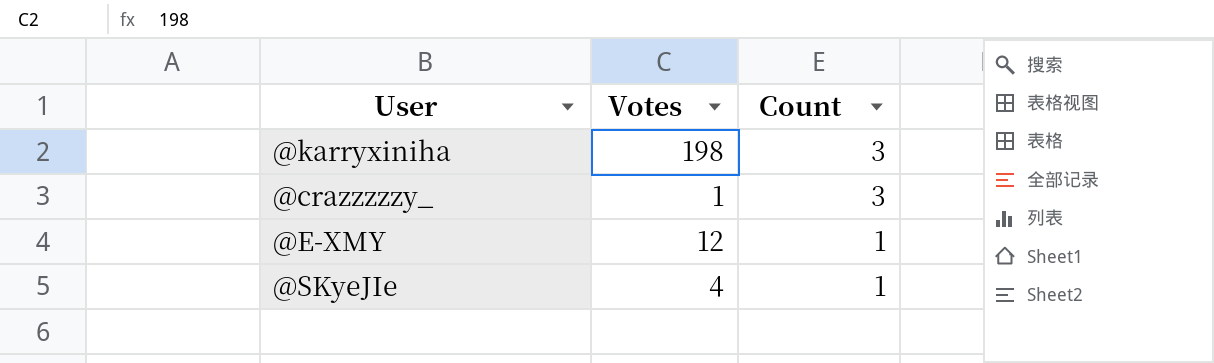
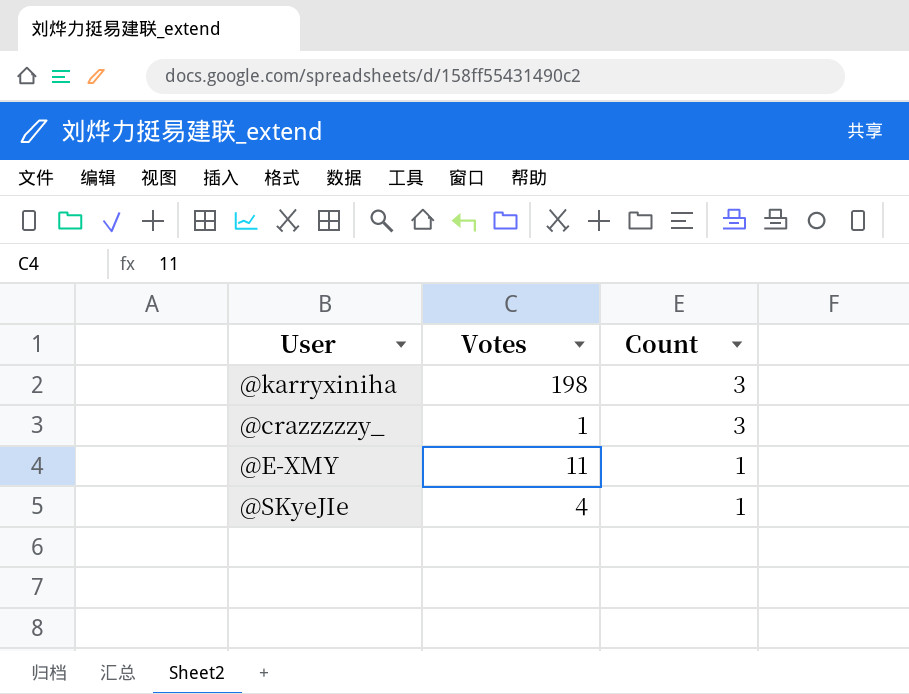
@E-XMY | Votes: 12 -> 11

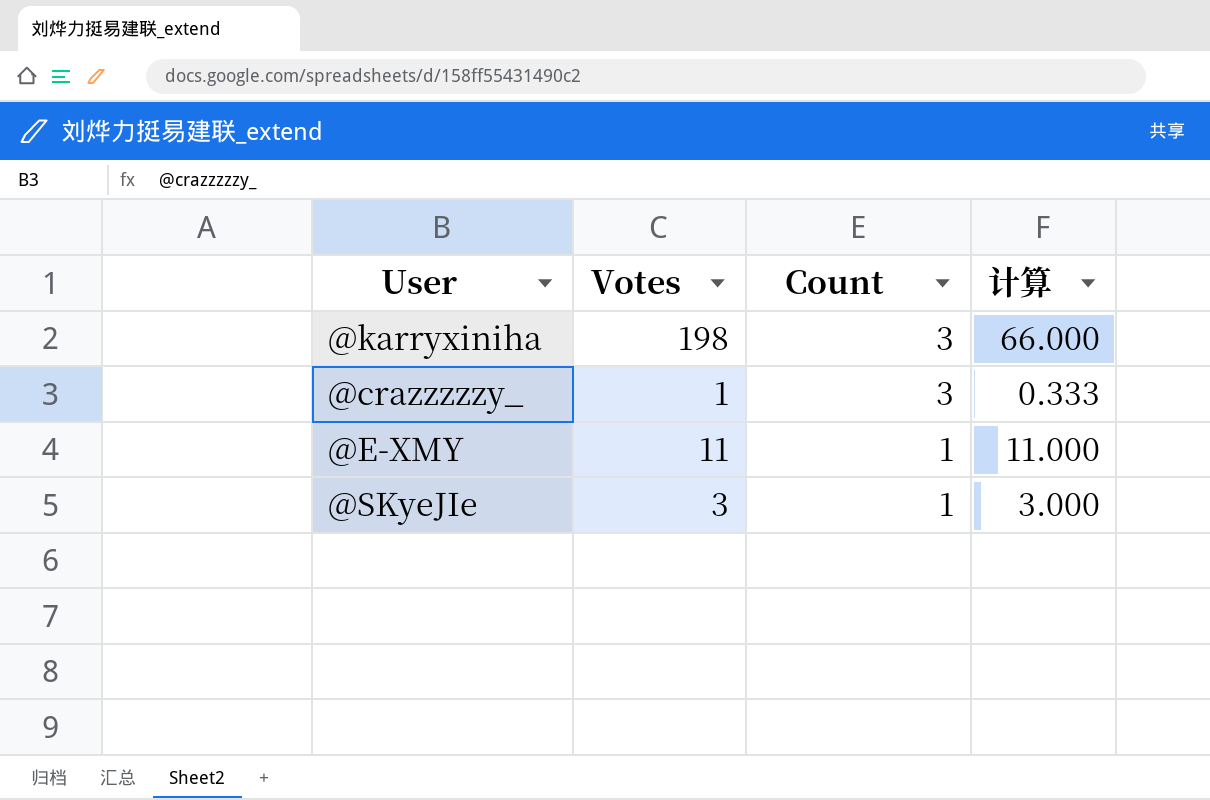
column 计算 | formula: none -> [Votes] / [Count]
@SKyeJIe | Votes: 4 -> 3

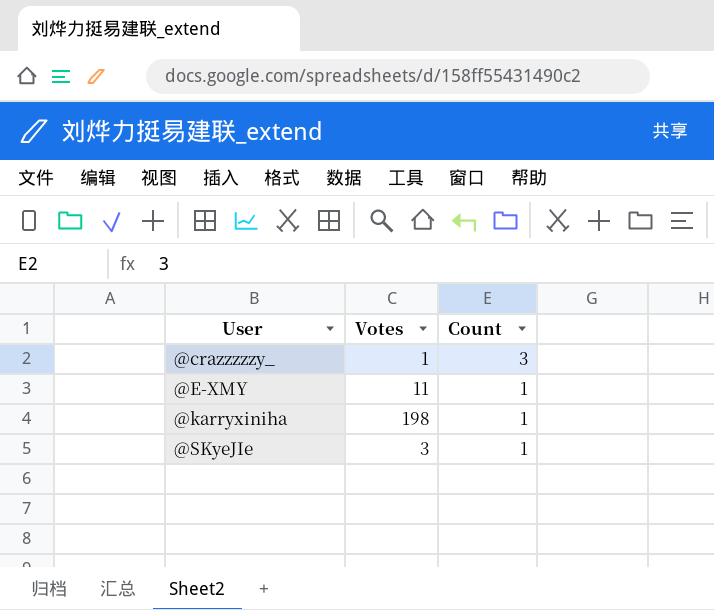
row order: Count descending -> User ascending
column 计算 | formula: [Votes] / [Count] -> none
@karryxiniha | Count: 3 -> 1

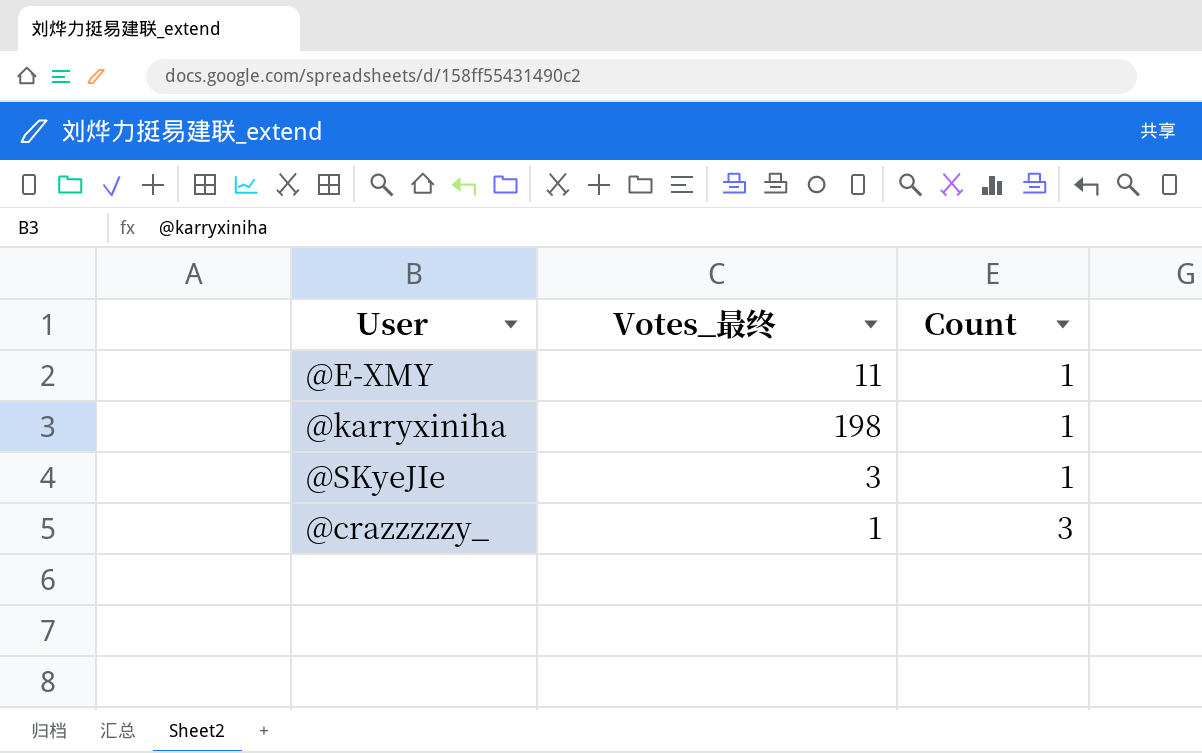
row order: User ascending -> Count ascending
column name: Votes -> Votes_最终

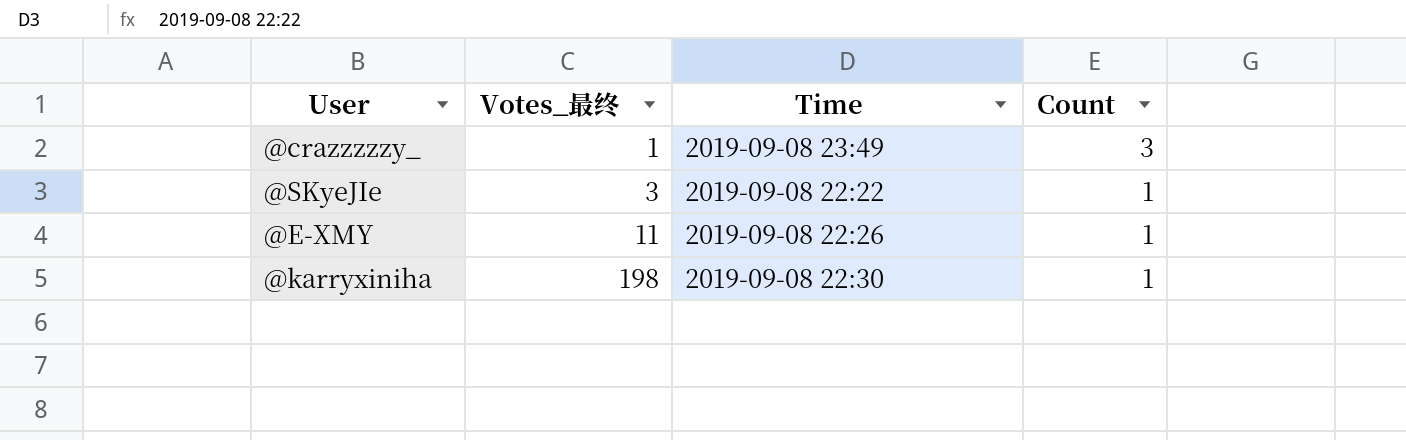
row order: Count ascending -> Votes_最终 ascending
column Time | position: none -> 3

